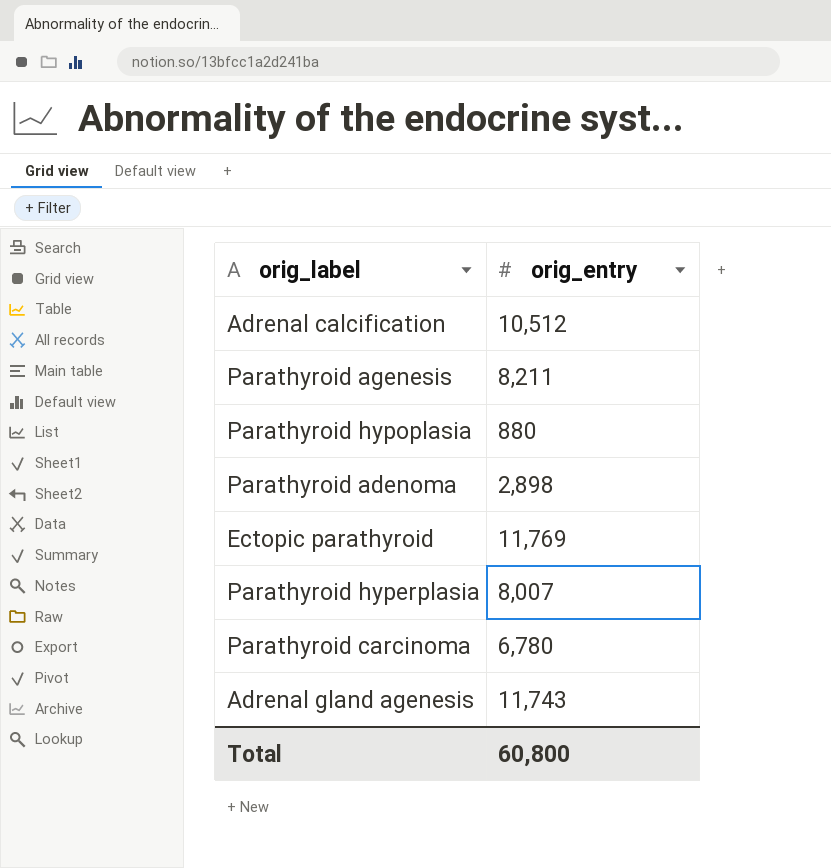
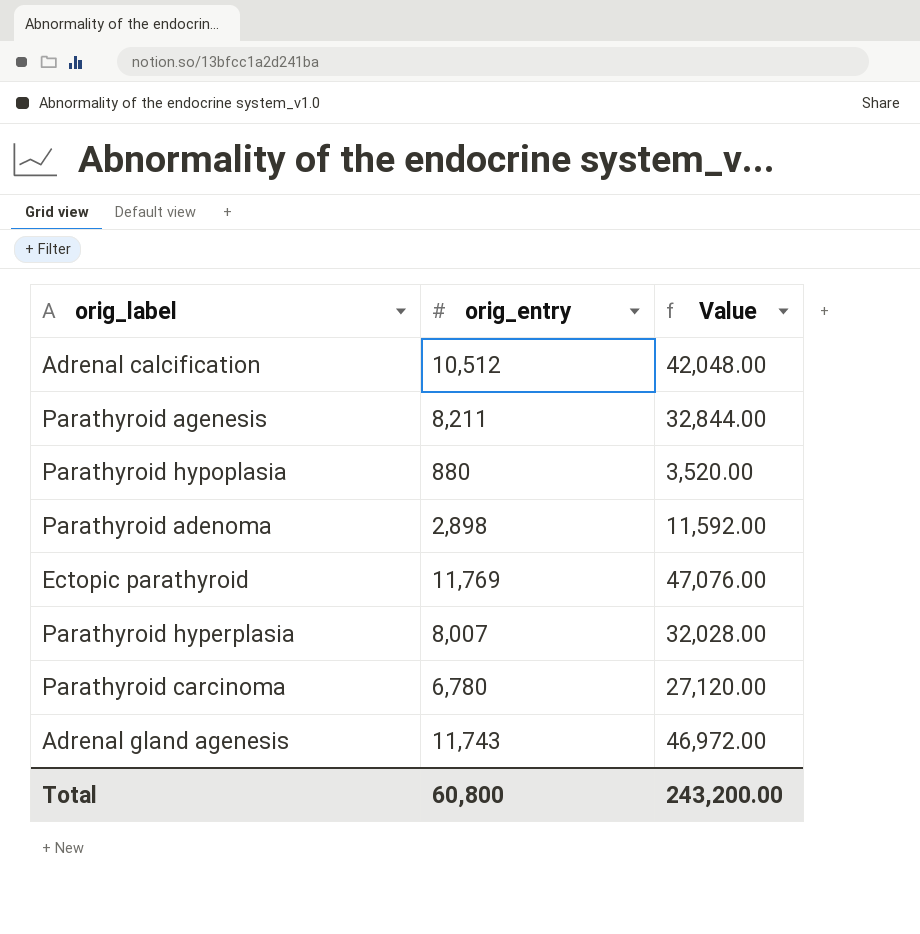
column Value | formula: none -> [orig_entry] * 4

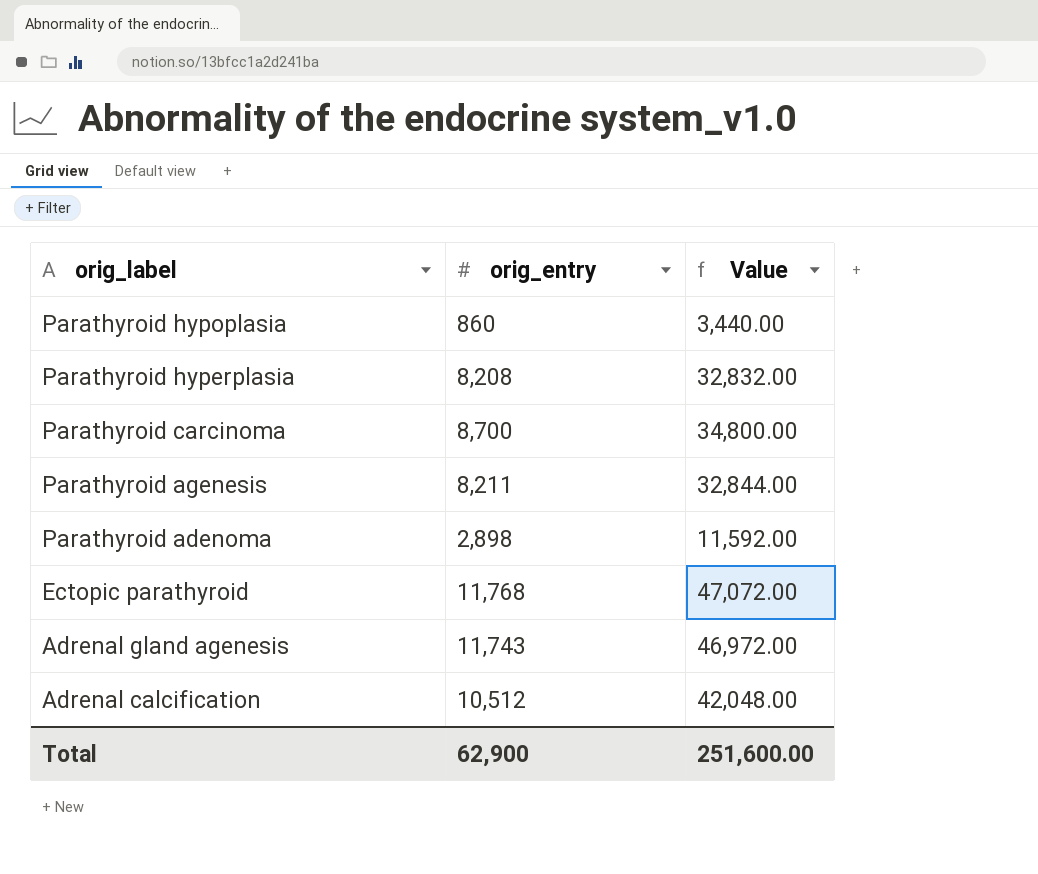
row order: none -> orig_label descending
Parathyroid hypoplasia | orig_entry: 880 -> 860
Parathyroid hypoplasia | Value: 3,520.00 -> 3,440.00
Parathyroid hyperplasia | orig_entry: 8,007 -> 8,208
Parathyroid hyperplasia | Value: 32,028.00 -> 32,832.00
Parathyroid carcinoma | orig_entry: 6,780 -> 8,700
Parathyroid carcinoma | Value: 27,120.00 -> 34,800.00
Ectopic parathyroid | orig_entry: 11,769 -> 11,768
Ectopic parathyroid | Value: 47,076.00 -> 47,072.00
Total | orig_entry: 60,800 -> 62,900
Total | Value: 243,200.00 -> 251,600.00

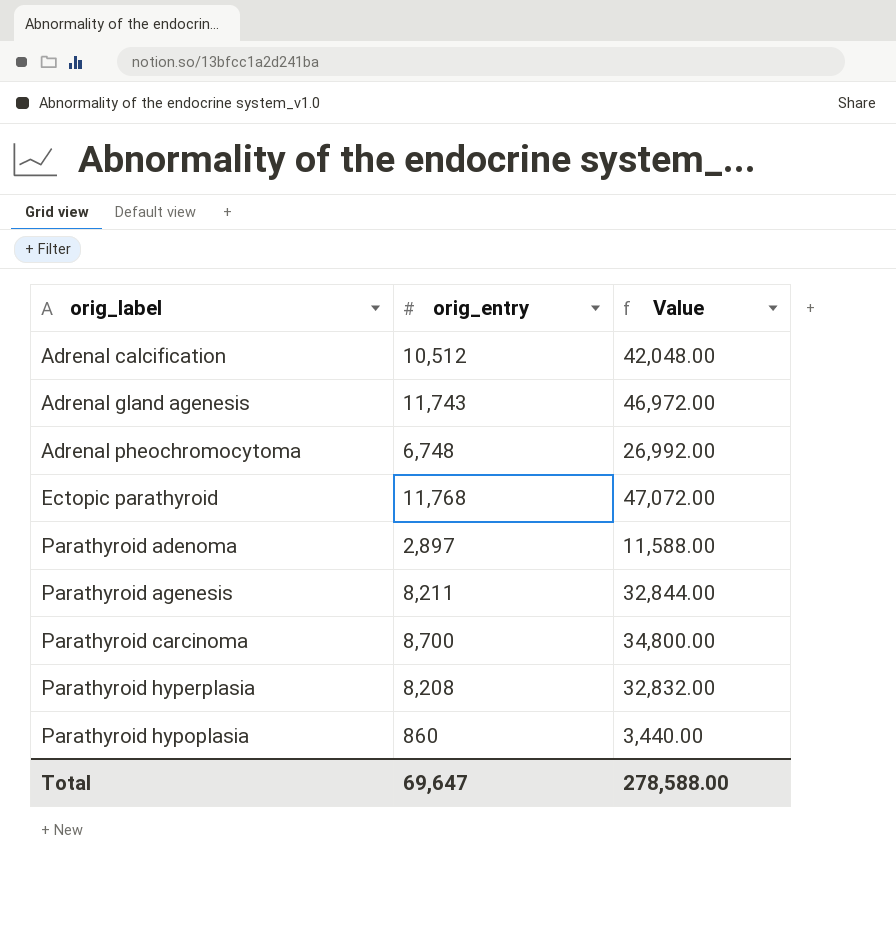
row order: orig_label descending -> orig_label ascending
row Adrenal pheochromocytoma: none -> 6,748 | 26,992.00
Parathyroid adenoma | orig_entry: 2,898 -> 2,897
Parathyroid adenoma | Value: 11,592.00 -> 11,588.00
Total | orig_entry: 62,900 -> 69,647
Total | Value: 251,600.00 -> 278,588.00

